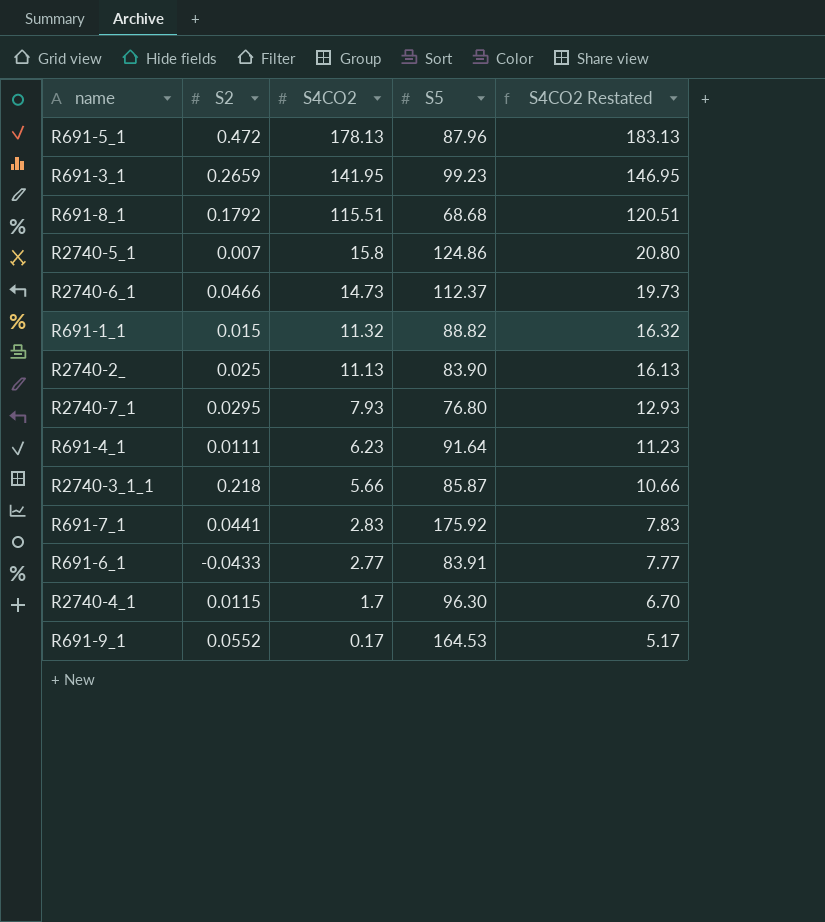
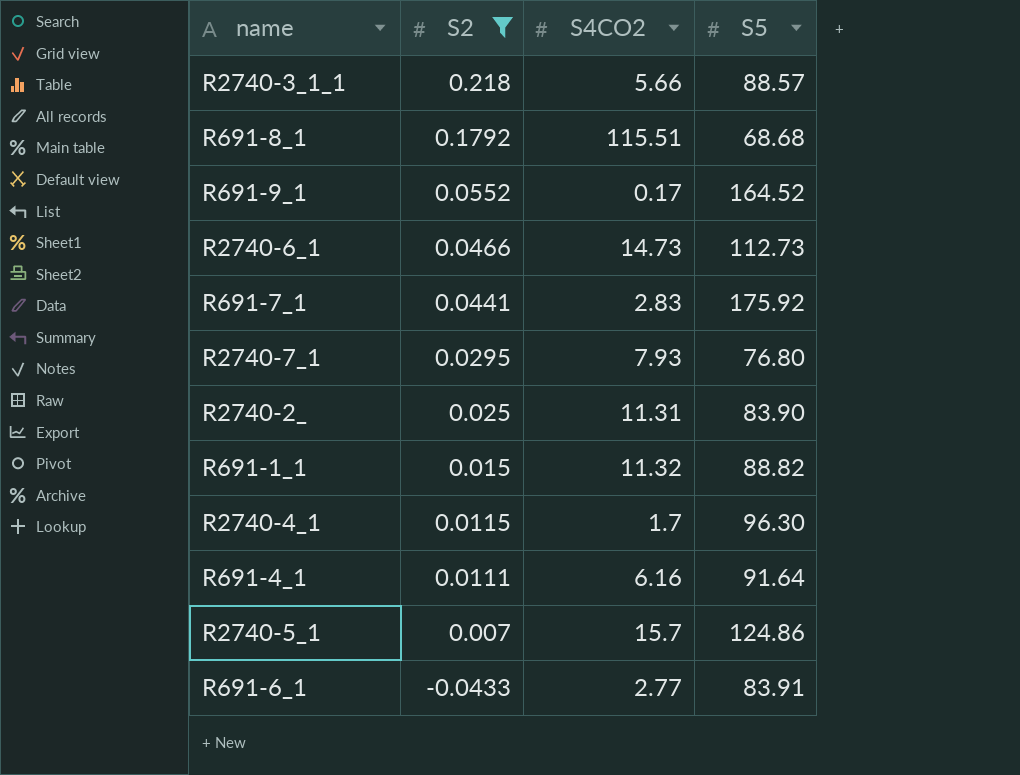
filter: none -> S2 <= 0.218
row order: S4CO2 descending -> S2 descending
column S4CO2 Restated | formula: [S4CO2] + 5 -> none
R2740-3_1_1 | S5: 85.87 -> 88.57
R691-9_1 | S5: 164.53 -> 164.52
R2740-6_1 | S5: 112.37 -> 112.73
R2740-2_ | S4CO2: 11.13 -> 11.31
R691-4_1 | S4CO2: 6.23 -> 6.16
R2740-5_1 | S4CO2: 15.8 -> 15.7

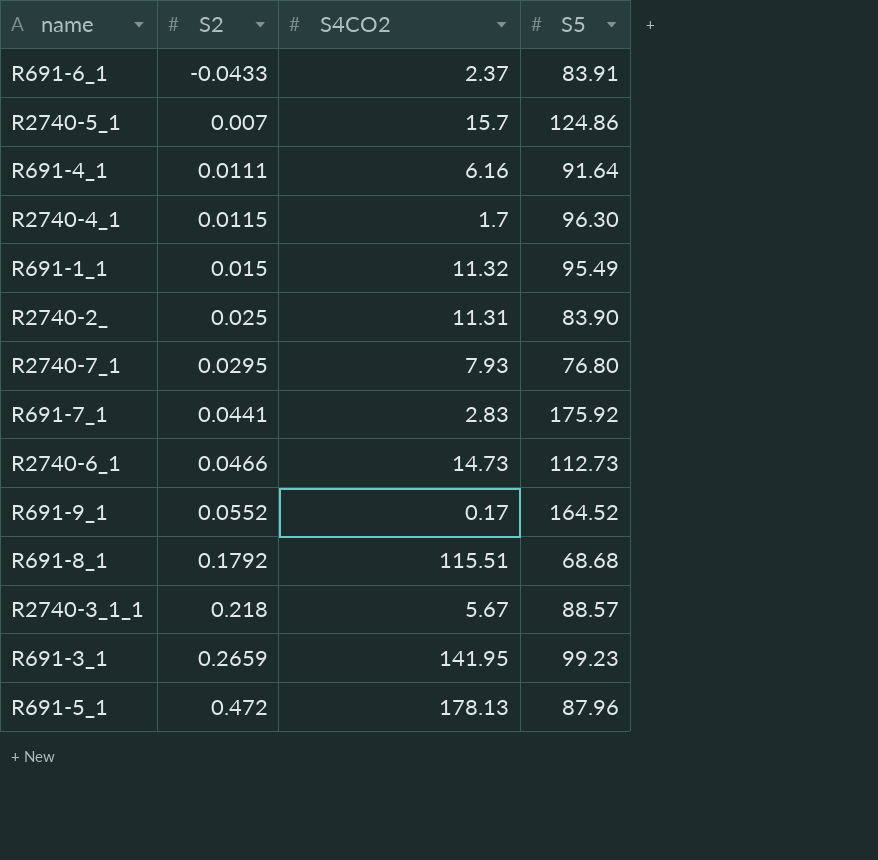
filter: S2 <= 0.218 -> none
row order: S2 descending -> S2 ascending
R691-6_1 | S4CO2: 2.77 -> 2.37
R691-1_1 | S5: 88.82 -> 95.49
R2740-3_1_1 | S4CO2: 5.66 -> 5.67

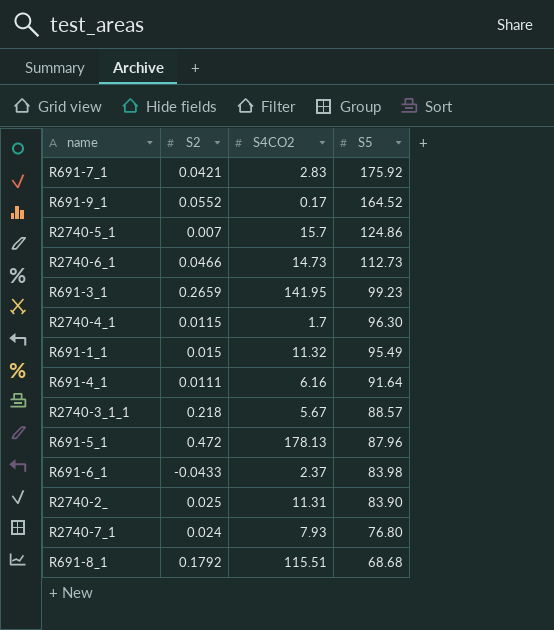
row order: S2 ascending -> S5 descending
R691-7_1 | S2: 0.0441 -> 0.0421
R691-6_1 | S5: 83.91 -> 83.98
R2740-7_1 | S2: 0.0295 -> 0.024

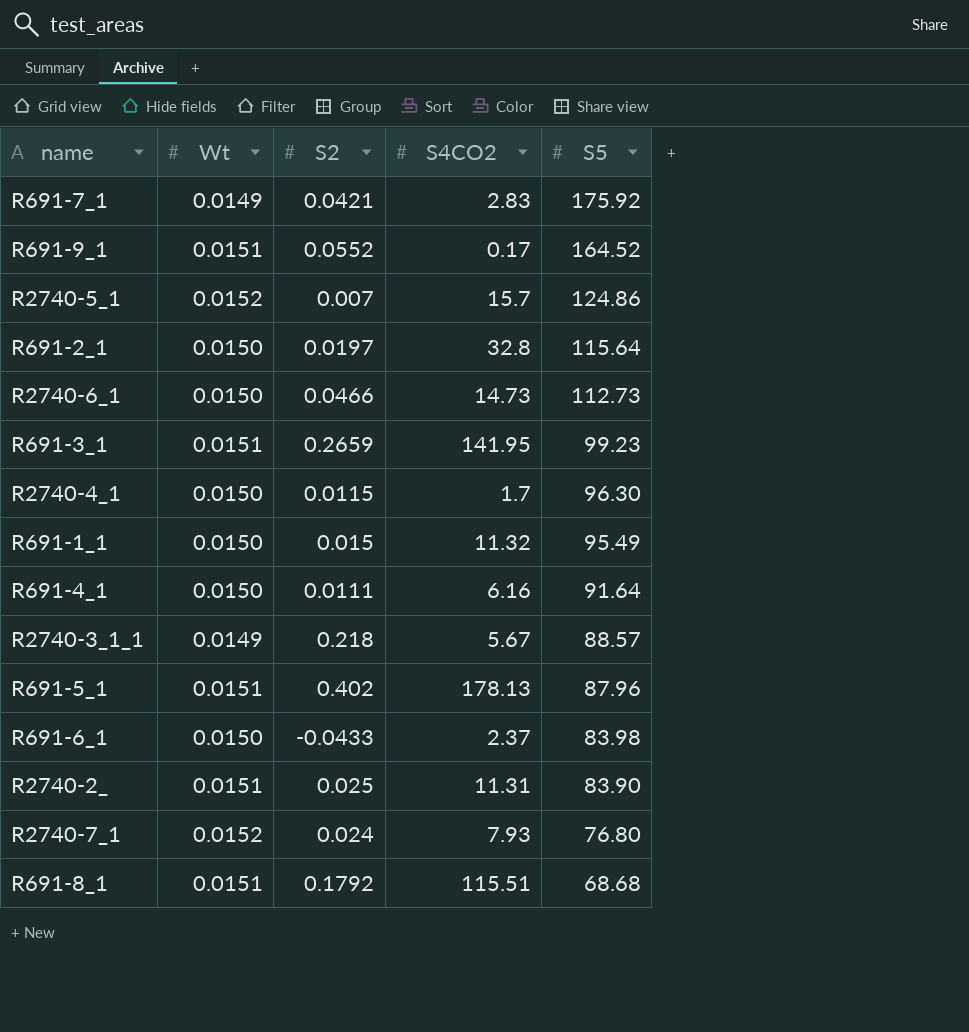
column Wt | position: none -> 2
row R691-2_1: none -> 0.0150 | 0.0197 | 32.8 | 115.64
R691-5_1 | S2: 0.472 -> 0.402

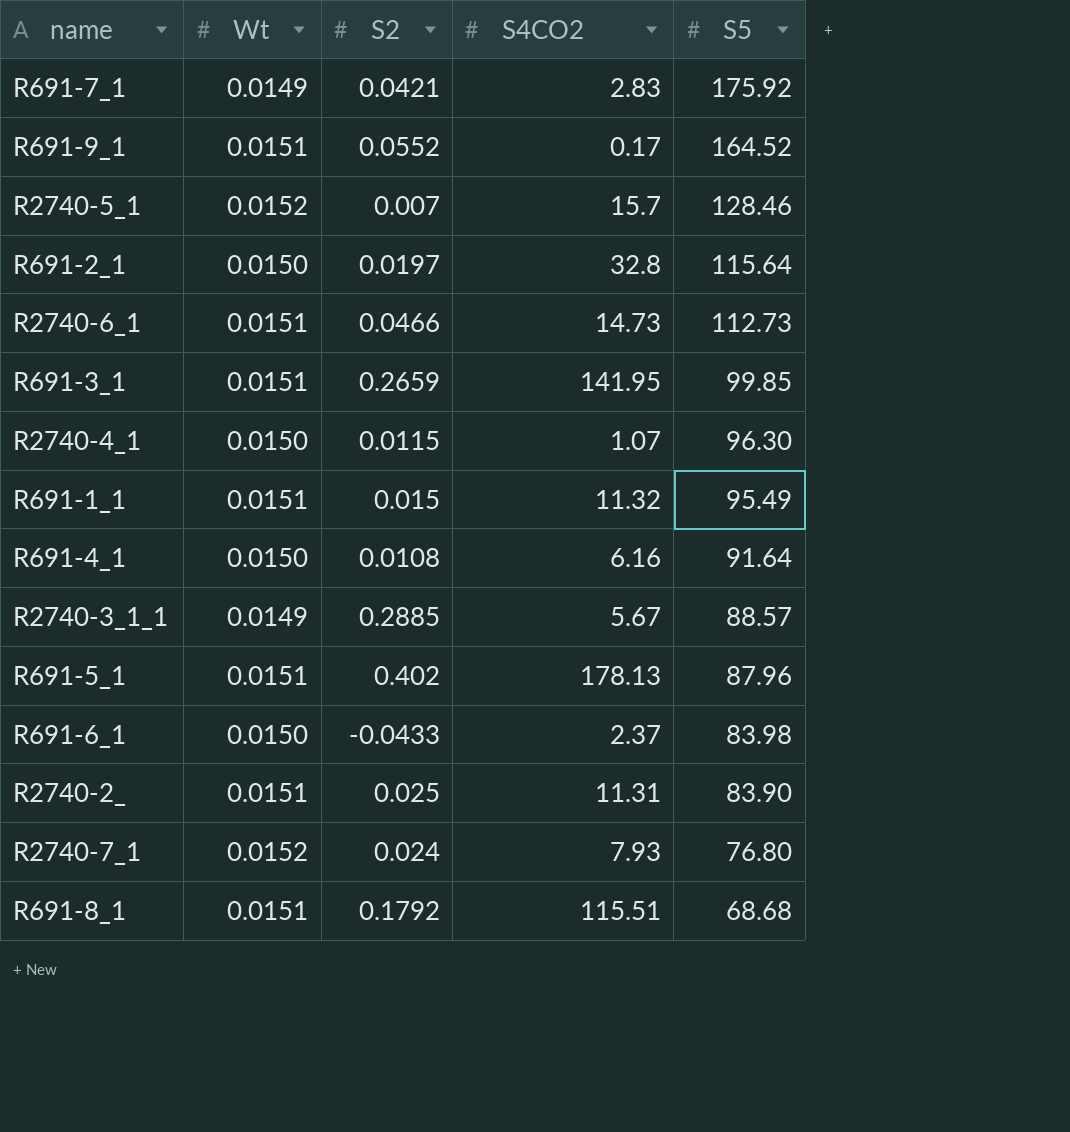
R2740-5_1 | S5: 124.86 -> 128.46
R2740-6_1 | Wt: 0.0150 -> 0.0151
R691-3_1 | S5: 99.23 -> 99.85
R2740-4_1 | S4CO2: 1.7 -> 1.07
R691-1_1 | Wt: 0.0150 -> 0.0151
R691-4_1 | S2: 0.0111 -> 0.0108
R2740-3_1_1 | S2: 0.218 -> 0.2885

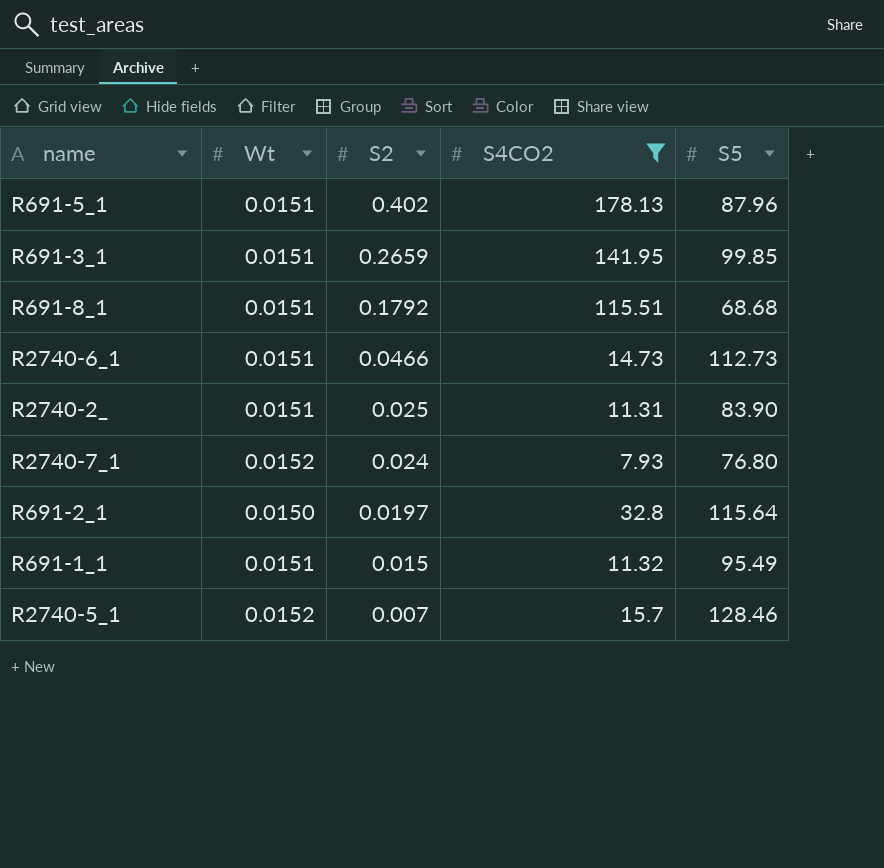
filter: none -> S4CO2 >= 7.93
row order: S5 descending -> S2 descending

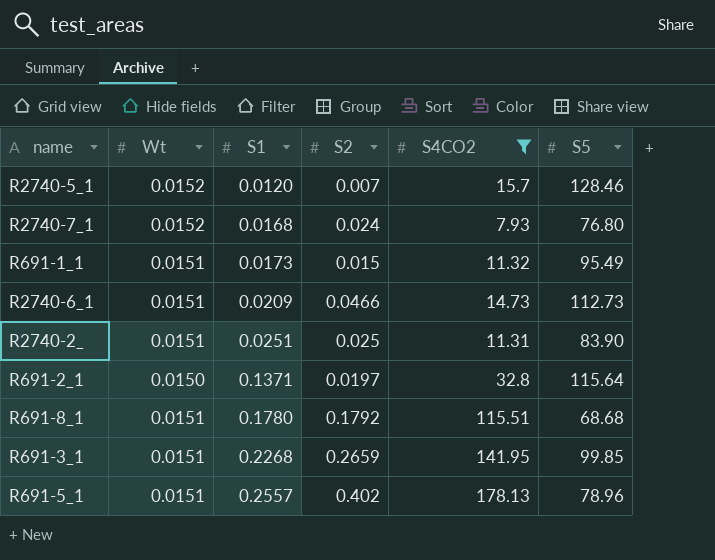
row order: S2 descending -> S1 ascending
column S1 | position: none -> 3
R691-5_1 | S5: 87.96 -> 78.96

